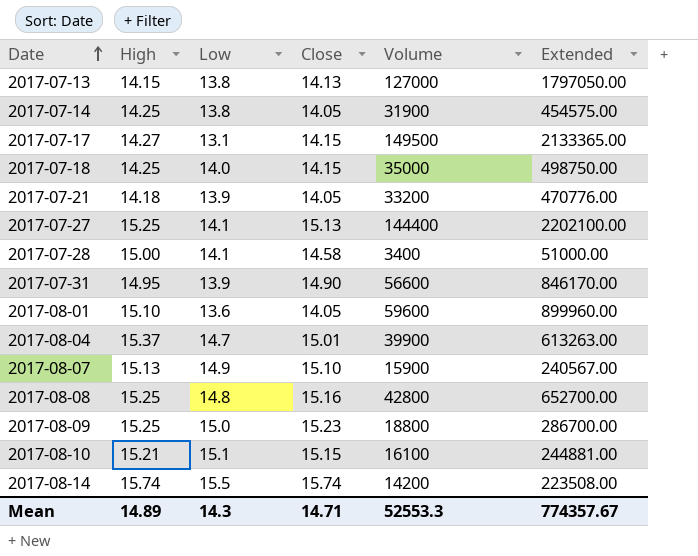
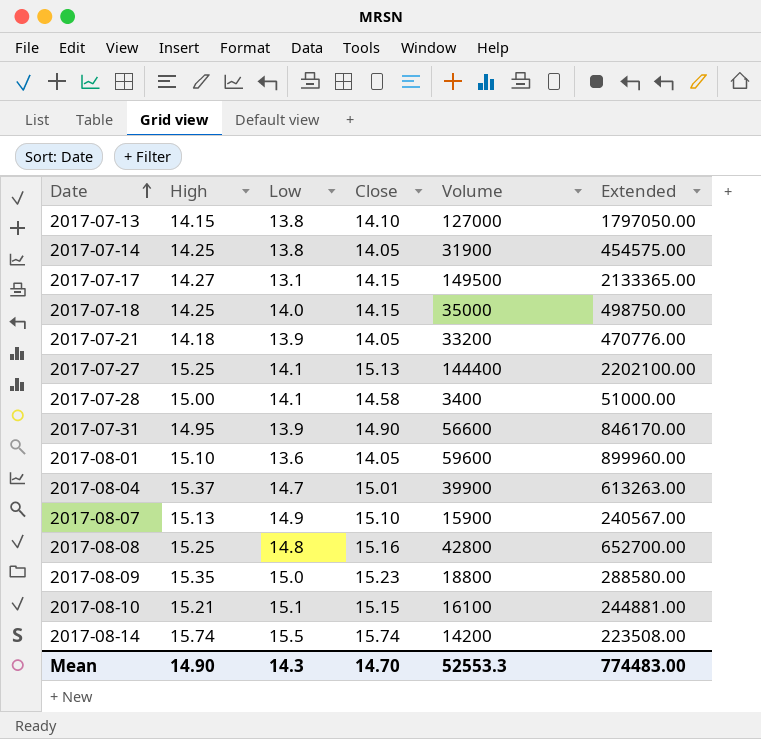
2017-07-13 | Close: 14.13 -> 14.10
2017-08-09 | High: 15.25 -> 15.35
2017-08-09 | Extended: 286700.00 -> 288580.00
Mean | High: 14.89 -> 14.90
Mean | Close: 14.71 -> 14.70
Mean | Extended: 774357.67 -> 774483.00

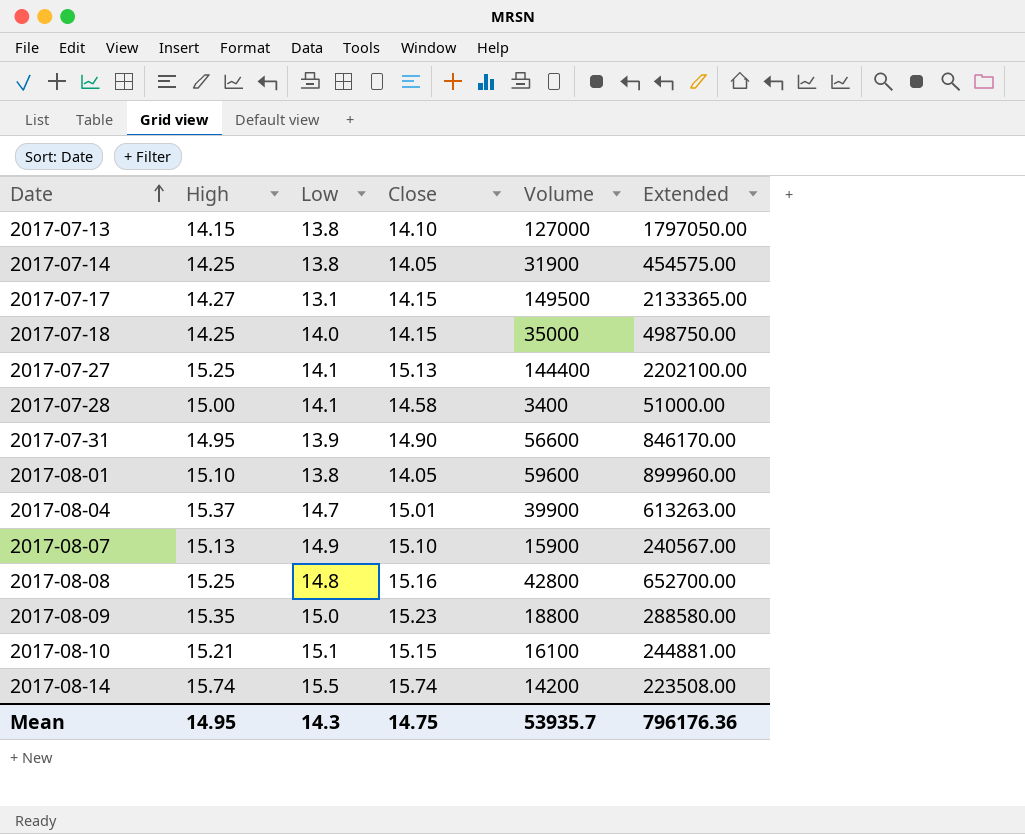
row 2017-07-21: 14.18 | 13.9 | 14.05 | 33200 | 470776.00 -> none
2017-08-01 | Low: 13.6 -> 13.8
Mean | High: 14.90 -> 14.95
Mean | Close: 14.70 -> 14.75
Mean | Volume: 52553.3 -> 53935.7
Mean | Extended: 774483.00 -> 796176.36

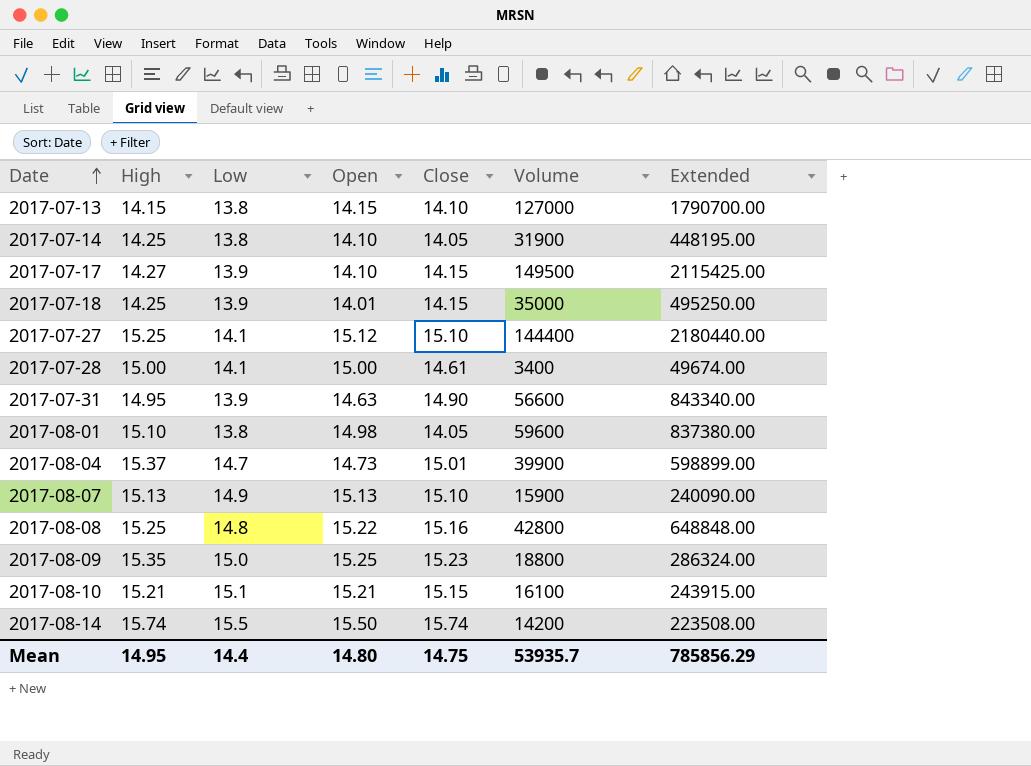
column Open | position: none -> 4
column Extended | formula: [High] * [Volume] -> [Close] * [Volume]
2017-07-17 | Low: 13.1 -> 13.9
2017-07-18 | Low: 14.0 -> 13.9
2017-07-27 | Close: 15.13 -> 15.10
2017-07-28 | Close: 14.58 -> 14.61
Mean | Low: 14.3 -> 14.4
Mean | Extended: 796176.36 -> 785856.29

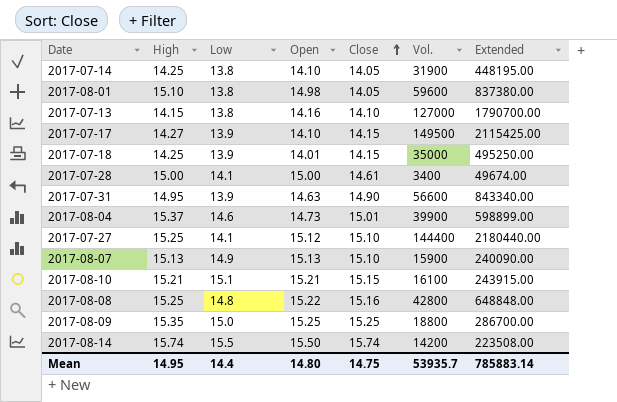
row order: Date ascending -> Close ascending
column name: Volume -> Vol.
2017-07-13 | Open: 14.15 -> 14.16
2017-08-04 | Low: 14.7 -> 14.6
2017-08-09 | Close: 15.23 -> 15.25
2017-08-09 | Extended: 286324.00 -> 286700.00
Mean | Extended: 785856.29 -> 785883.14

